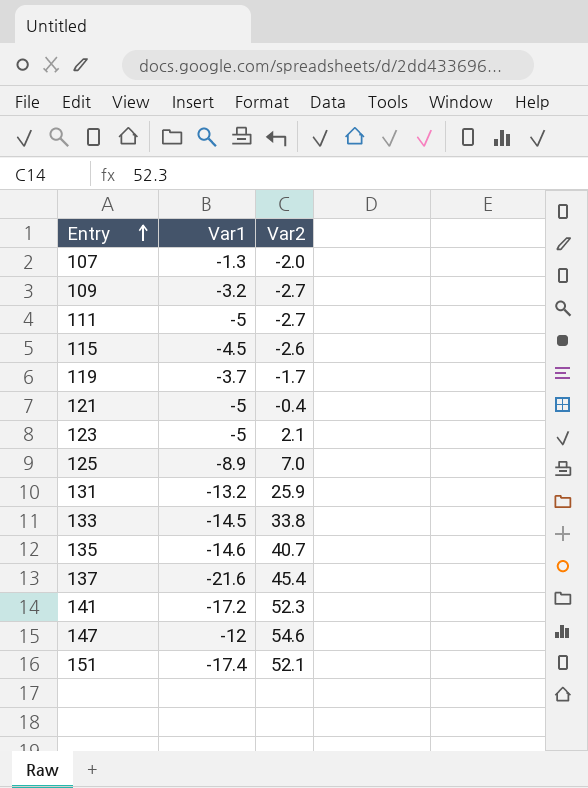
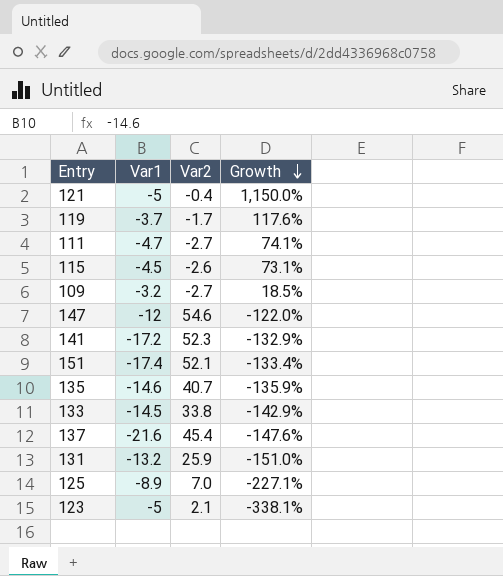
row order: Entry ascending -> Growth descending
column Growth | formula: none -> ([Var1] - [Var2]) / [Var2]
row 107: -1.3 | -2.0 -> none
111 | Var1: -5 -> -4.7

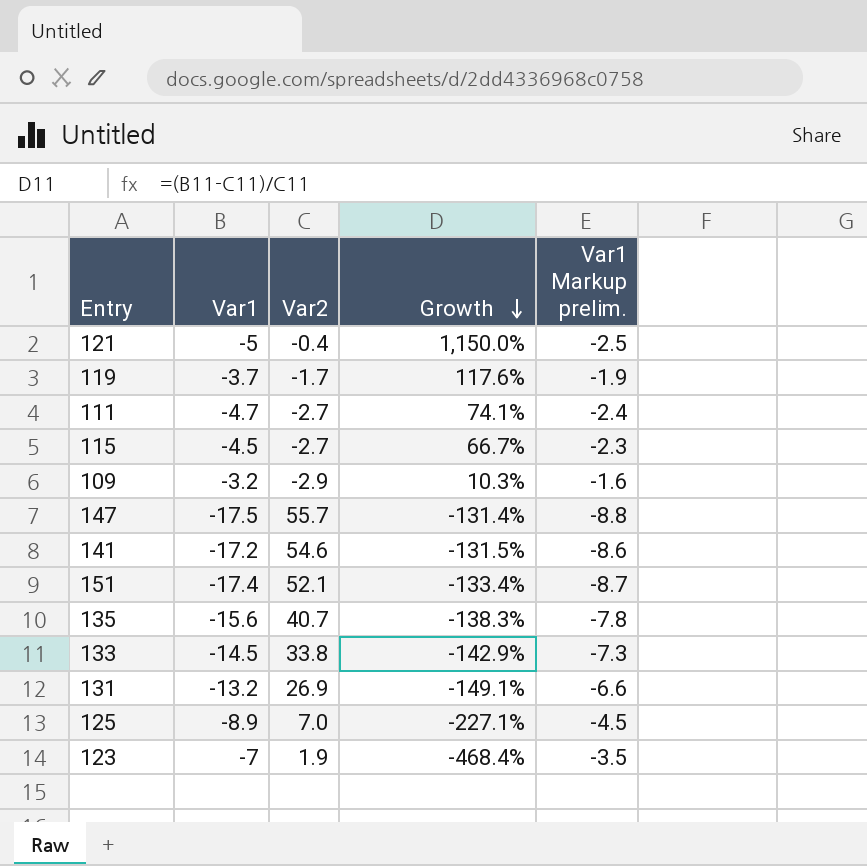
column Var1 Markup prelim. | formula: none -> [Var1] * 0.5
row 137: -21.6 | 45.4 | -147.6% -> none
115 | Var2: -2.6 -> -2.7
115 | Growth: 73.1% -> 66.7%
109 | Var2: -2.7 -> -2.9
109 | Growth: 18.5% -> 10.3%
147 | Var1: -12 -> -17.5
147 | Var2: 54.6 -> 55.7
147 | Growth: -122.0% -> -131.4%
141 | Var2: 52.3 -> 54.6
141 | Growth: -132.9% -> -131.5%
135 | Var1: -14.6 -> -15.6
135 | Growth: -135.9% -> -138.3%
131 | Var2: 25.9 -> 26.9
131 | Growth: -151.0% -> -149.1%
123 | Var1: -5 -> -7
123 | Var2: 2.1 -> 1.9
123 | Growth: -338.1% -> -468.4%

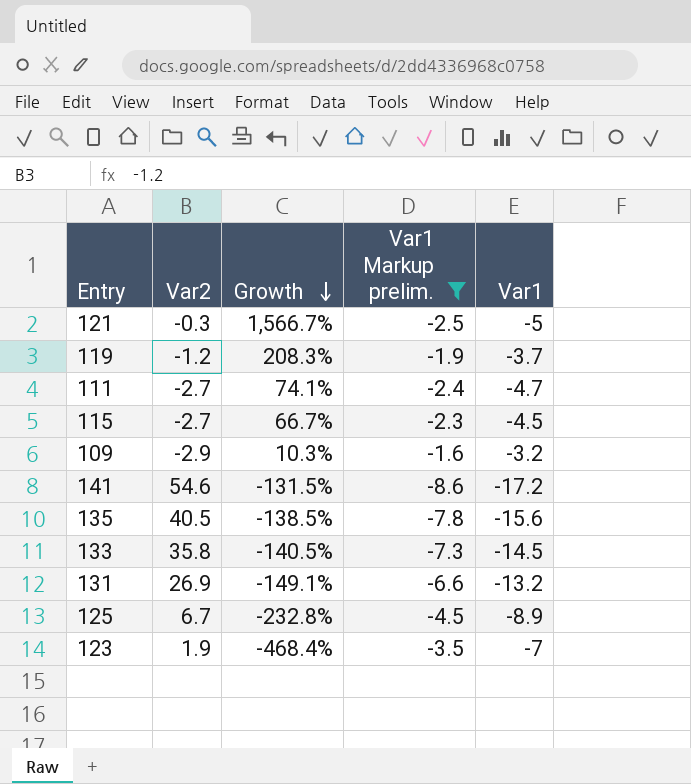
filter: none -> Var1 Markup prelim. >= -8.6
column Var1 | position: 2 -> 5
121 | Var2: -0.4 -> -0.3
121 | Growth: 1,150.0% -> 1,566.7%
119 | Var2: -1.7 -> -1.2
119 | Growth: 117.6% -> 208.3%
135 | Var2: 40.7 -> 40.5
135 | Growth: -138.3% -> -138.5%
133 | Var2: 33.8 -> 35.8
133 | Growth: -142.9% -> -140.5%
125 | Var2: 7.0 -> 6.7
125 | Growth: -227.1% -> -232.8%

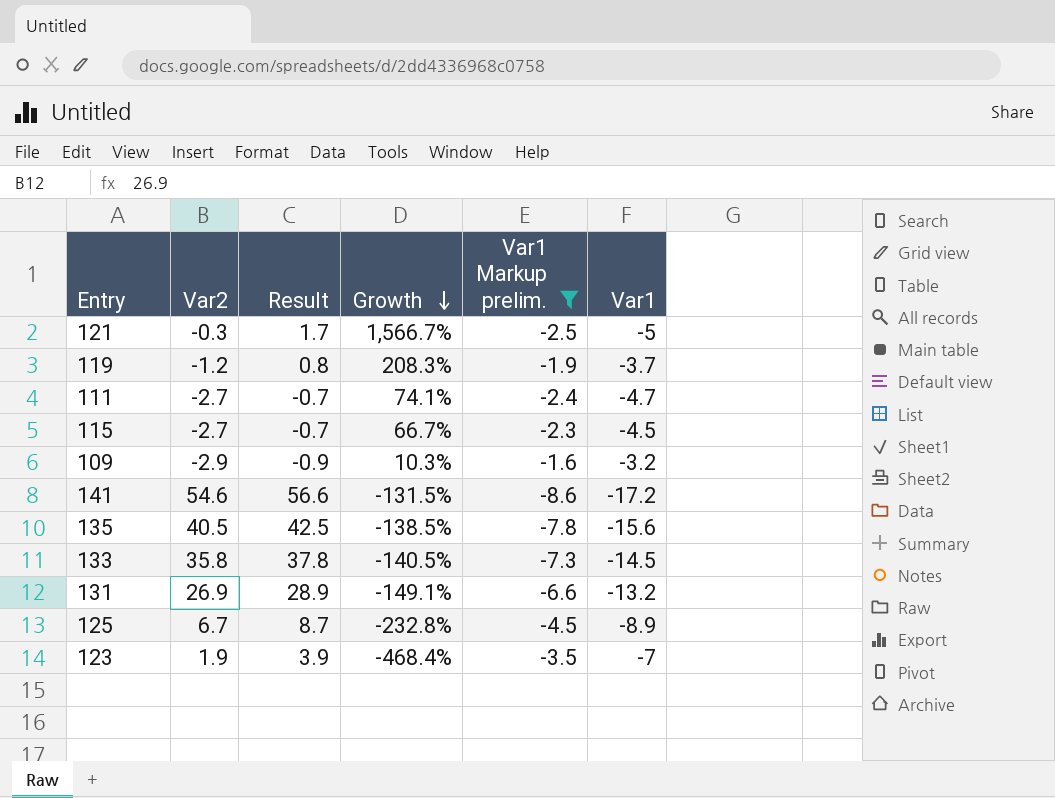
column Result | formula: none -> [Var2] + 2

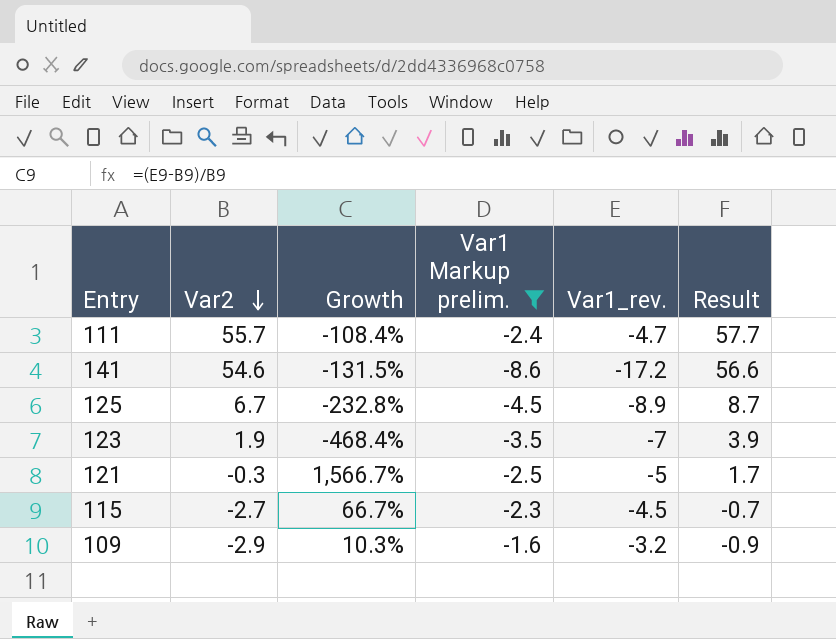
row order: Growth descending -> Var2 descending
column name: Var1 -> Var1_rev.
column Result | position: 3 -> 6
row 119: -1.2 | 0.8 | 208.3% | -1.9 | -3.7 -> none
row 135: 40.5 | 42.5 | -138.5% | -7.8 | -15.6 -> none
row 133: 35.8 | 37.8 | -140.5% | -7.3 | -14.5 -> none
row 131: 26.9 | 28.9 | -149.1% | -6.6 | -13.2 -> none
111 | Var2: -2.7 -> 55.7
111 | Growth: 74.1% -> -108.4%
111 | Result: -0.7 -> 57.7

